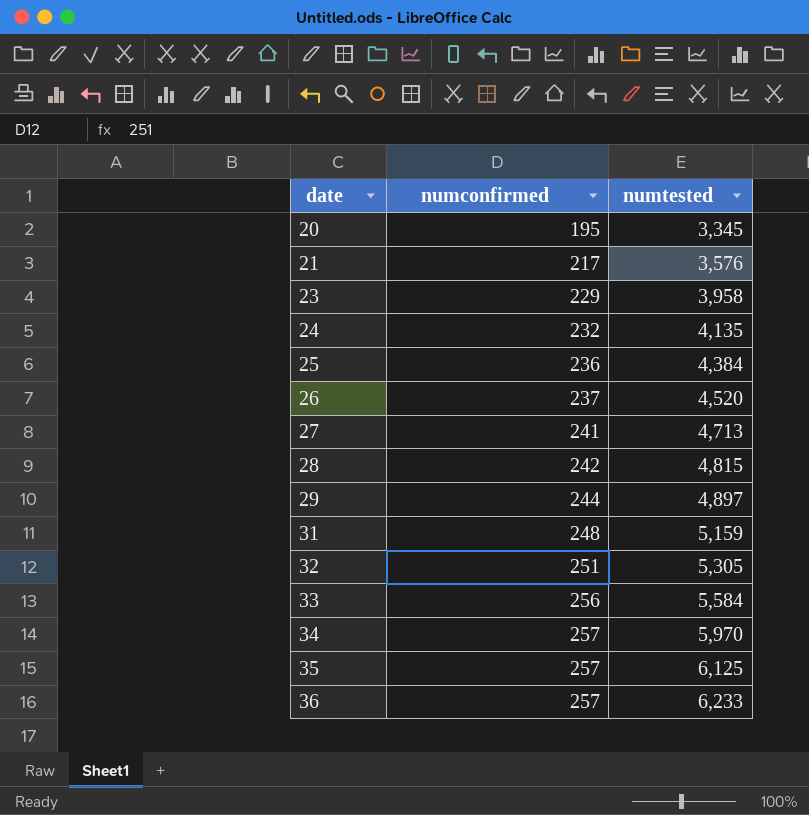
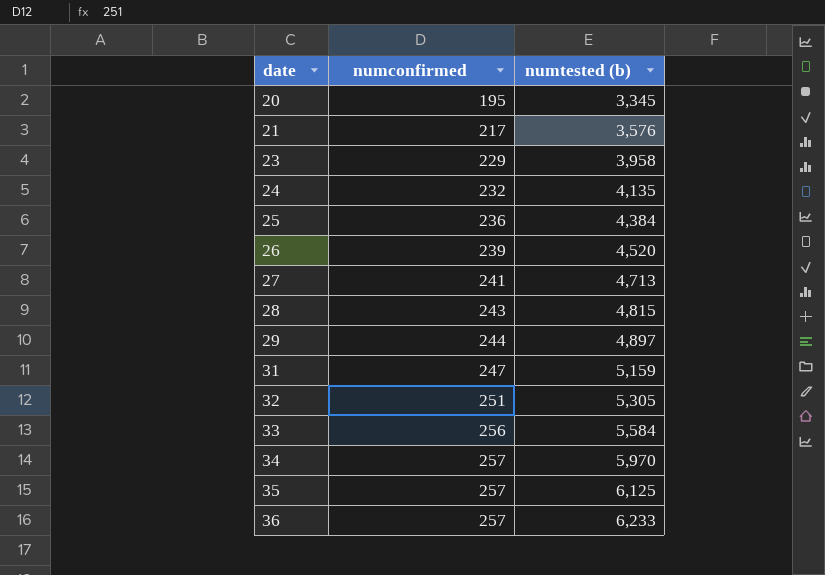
column name: numtested -> numtested (b)
26 | numconfirmed: 237 -> 239
28 | numconfirmed: 242 -> 243
31 | numconfirmed: 248 -> 247

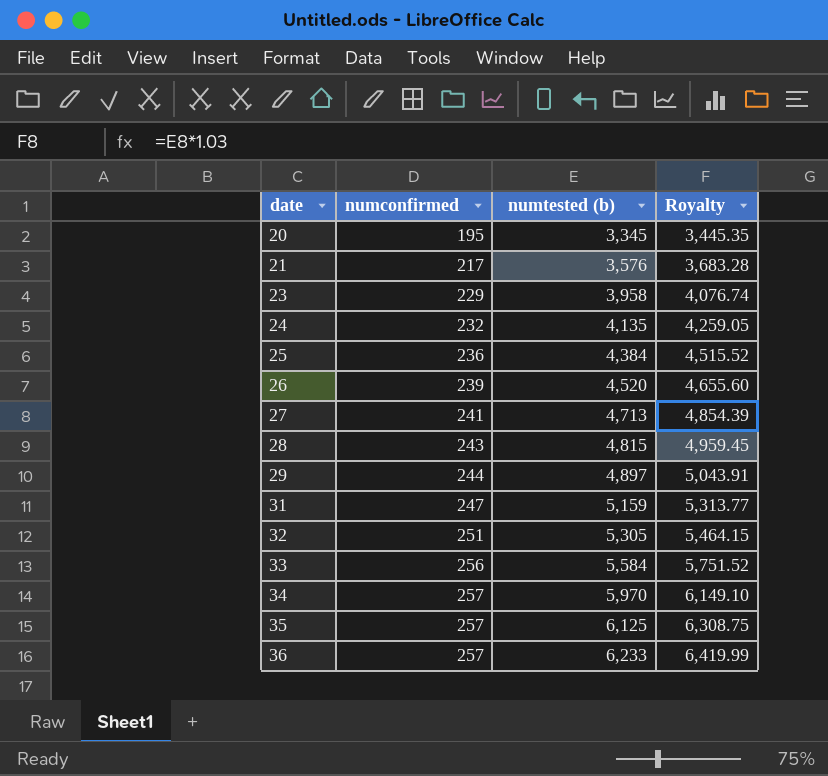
column Royalty | formula: none -> [numtested (b)] * 1.03

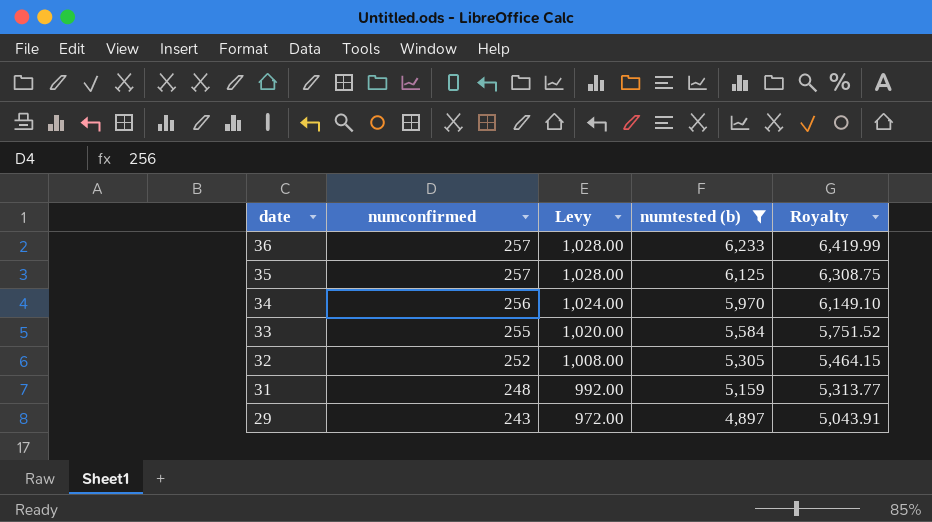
filter: none -> numtested (b) >= 4,897
row order: date ascending -> date descending
column Levy | formula: none -> [numconfirmed] * 4
34 | numconfirmed: 257 -> 256
33 | numconfirmed: 256 -> 255
32 | numconfirmed: 251 -> 252
31 | numconfirmed: 247 -> 248
29 | numconfirmed: 244 -> 243

